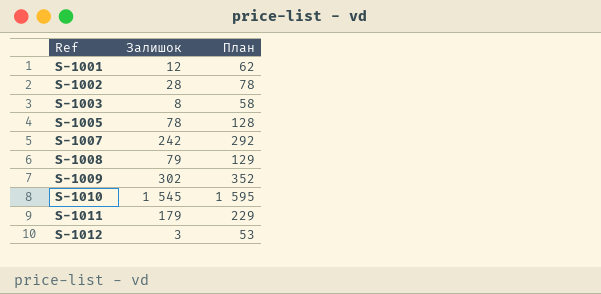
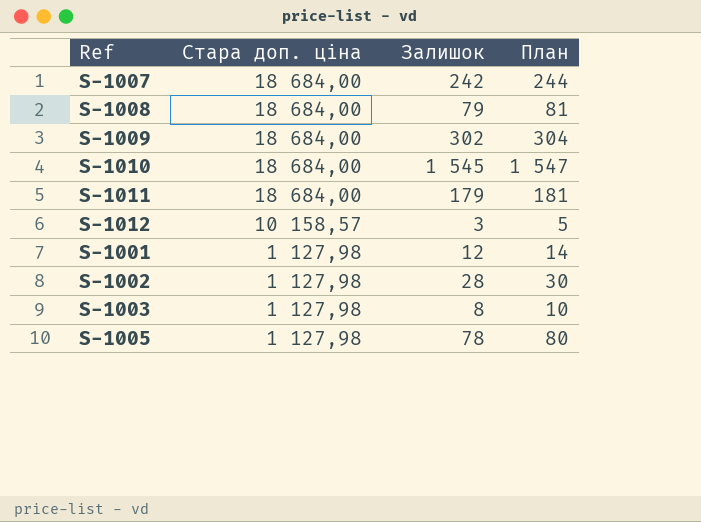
row order: Ref ascending -> Стара доп. ціна descending
column Стара доп. ціна | position: none -> 2
column План | formula: [Залишок] + 50 -> [Залишок] + 2

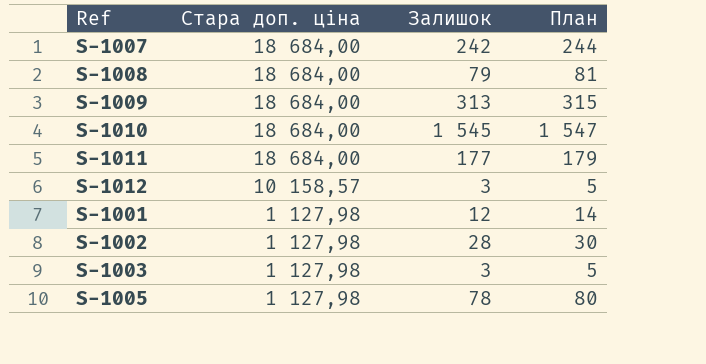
S-1009 | Залишок: 302 -> 313
S-1009 | План: 304 -> 315
S-1011 | Залишок: 179 -> 177
S-1011 | План: 181 -> 179
S-1003 | Залишок: 8 -> 3
S-1003 | План: 10 -> 5

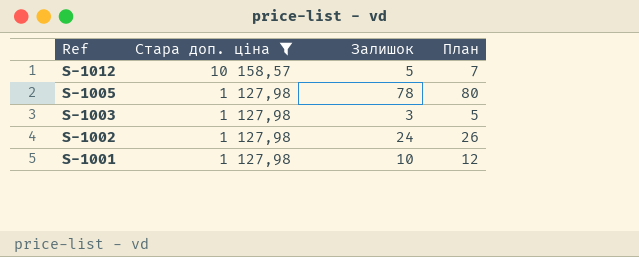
filter: none -> Стара доп. ціна != 18 684,00
row order: Стара доп. ціна descending -> Ref descending
S-1012 | Залишок: 3 -> 5
S-1012 | План: 5 -> 7
S-1002 | Залишок: 28 -> 24
S-1002 | План: 30 -> 26
S-1001 | Залишок: 12 -> 10
S-1001 | План: 14 -> 12

